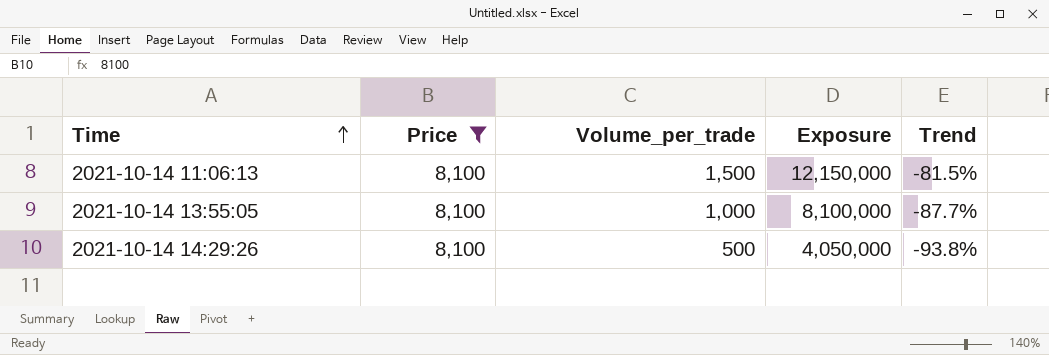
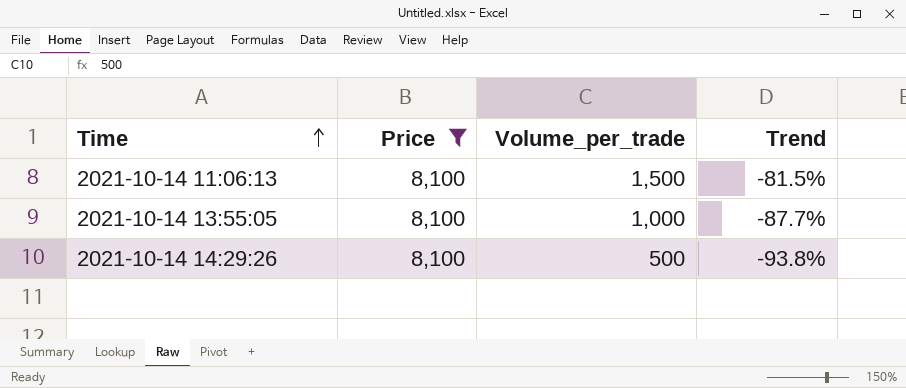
column Exposure | formula: [Price] * [Volume_per_trade] -> none

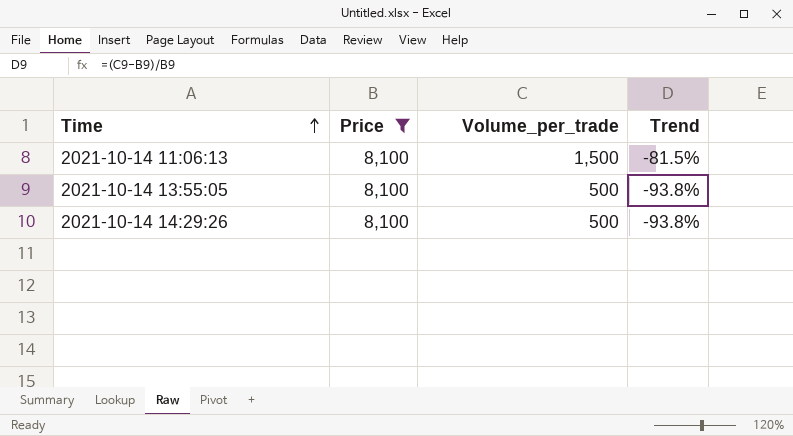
2021-10-14 13:55:05 | Volume_per_trade: 1,000 -> 500
2021-10-14 13:55:05 | Trend: -87.7% -> -93.8%

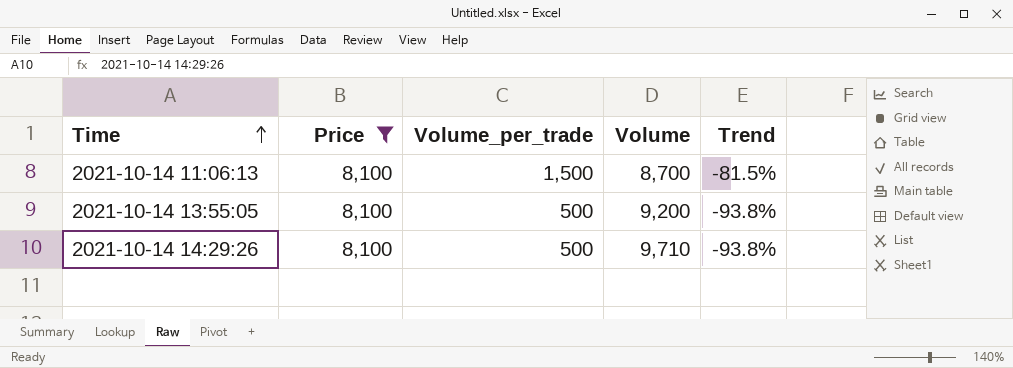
column Volume | position: none -> 4

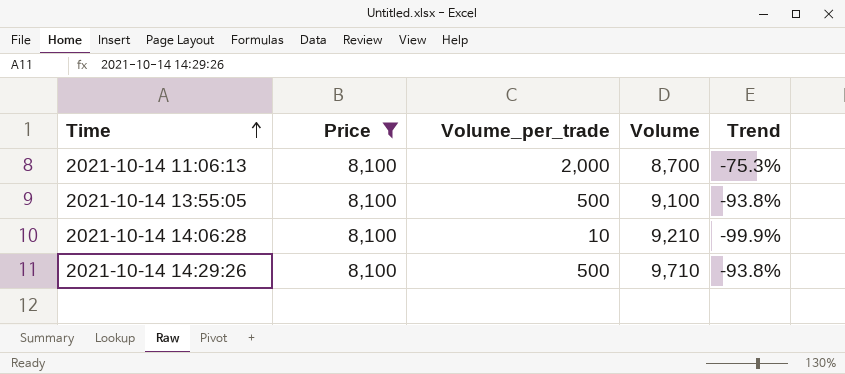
2021-10-14 11:06:13 | Volume_per_trade: 1,500 -> 2,000
2021-10-14 11:06:13 | Trend: -81.5% -> -75.3%
2021-10-14 13:55:05 | Volume: 9,200 -> 9,100
row 2021-10-14 14:06:28: none -> 8,100 | 10 | 9,210 | -99.9%

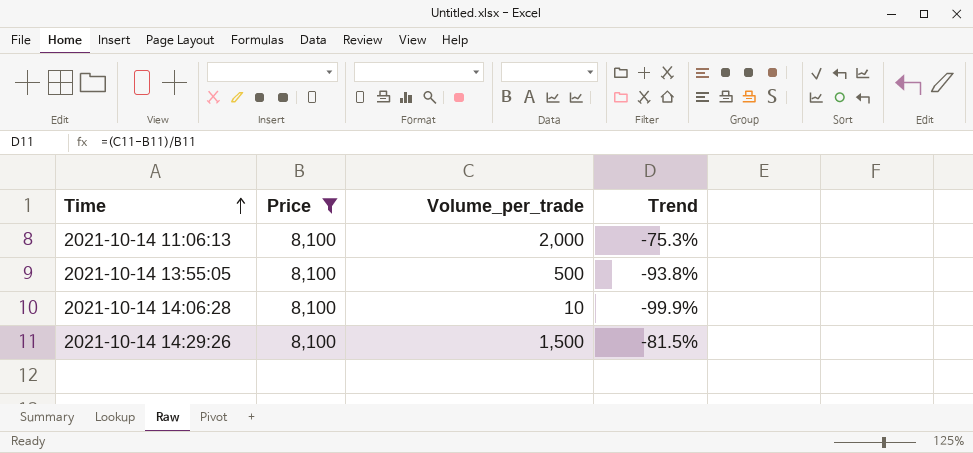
column Volume | position: 4 -> none
2021-10-14 14:29:26 | Volume_per_trade: 500 -> 1,500
2021-10-14 14:29:26 | Trend: -93.8% -> -81.5%

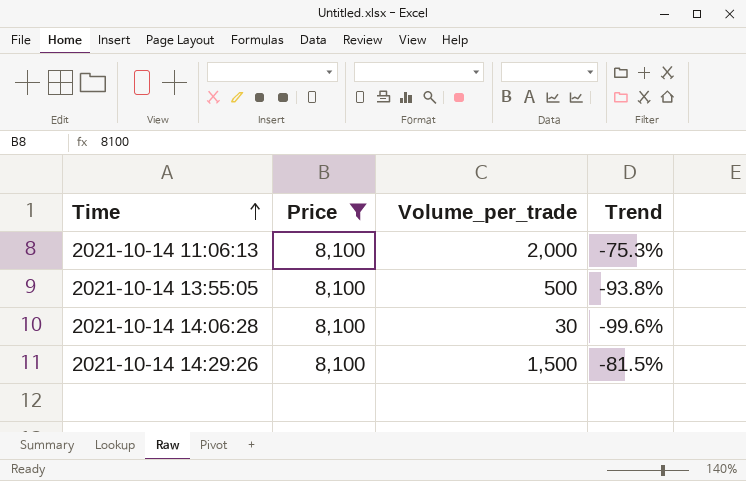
2021-10-14 14:06:28 | Volume_per_trade: 10 -> 30
2021-10-14 14:06:28 | Trend: -99.9% -> -99.6%

